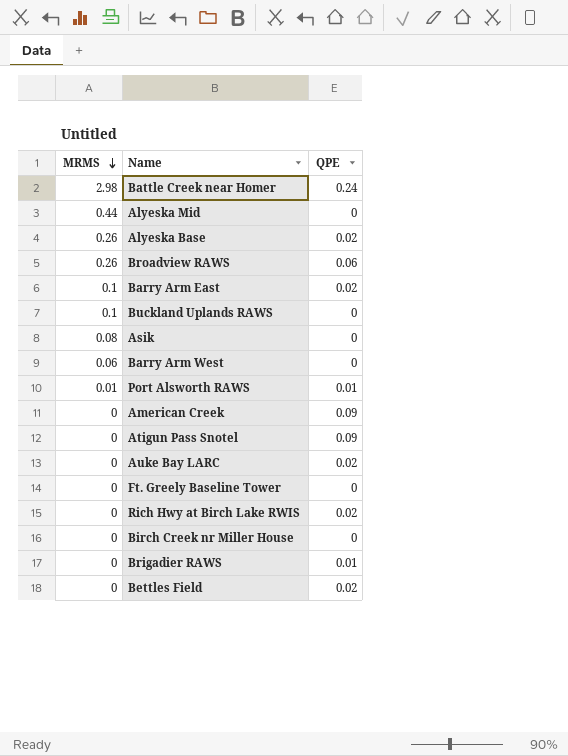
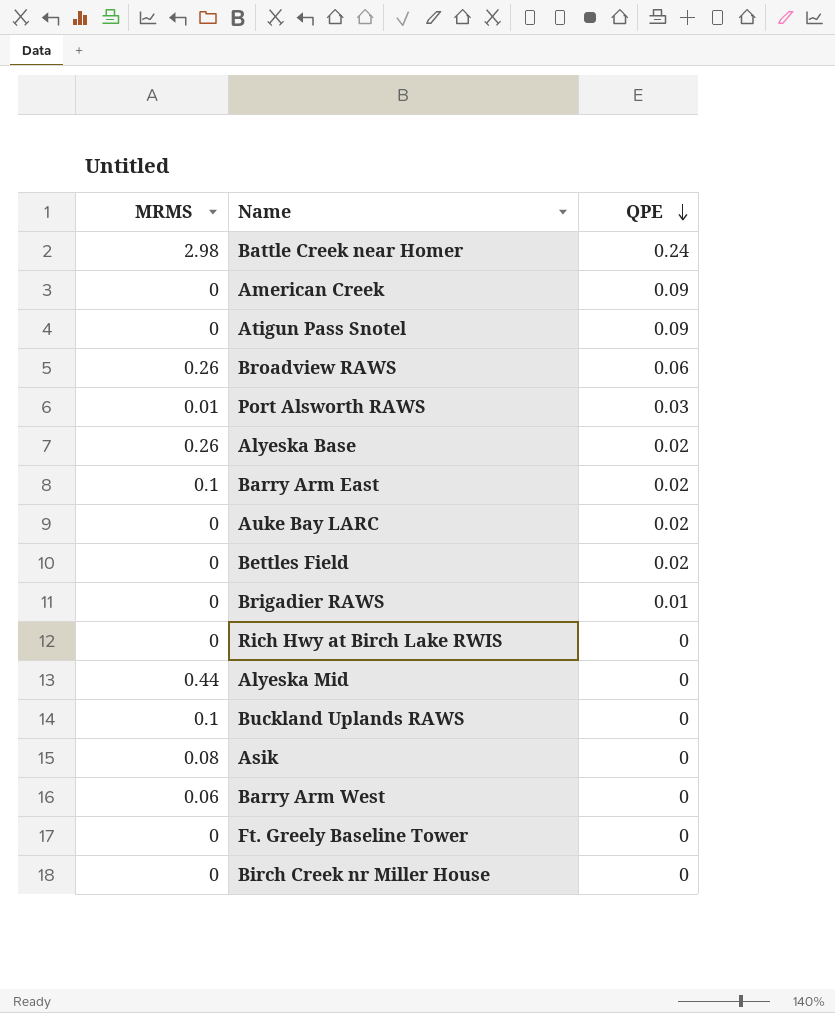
row order: MRMS descending -> QPE descending
Port Alsworth RAWS | QPE: 0.01 -> 0.03
Rich Hwy at Birch Lake RWIS | QPE: 0.02 -> 0

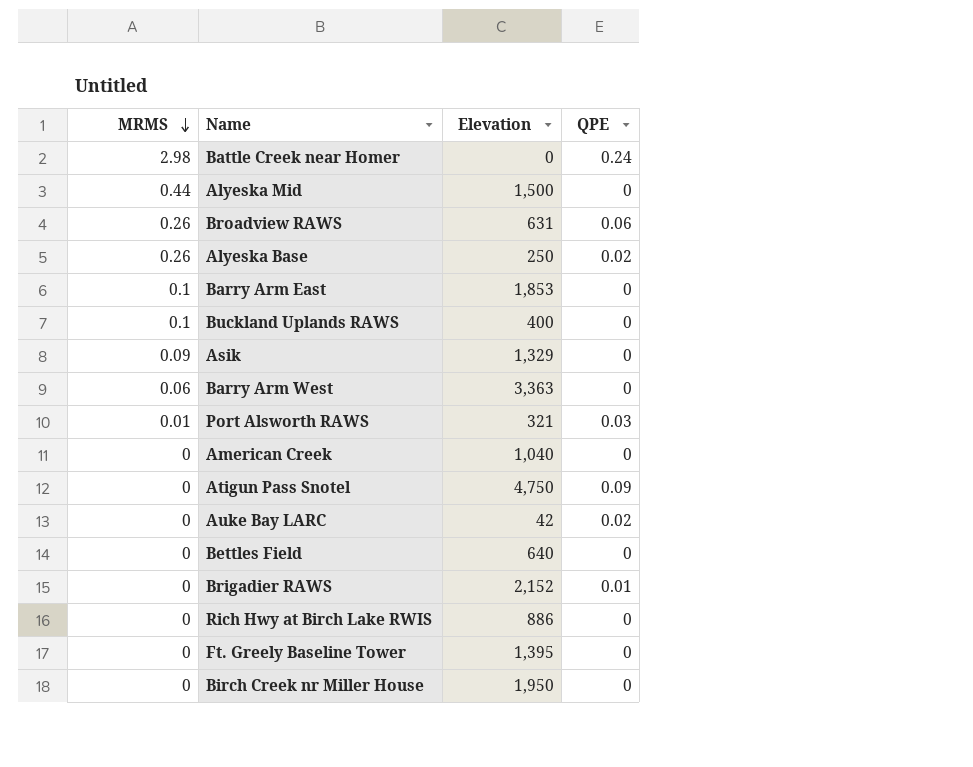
row order: QPE descending -> MRMS descending
column Elevation | position: none -> 3
Barry Arm East | QPE: 0.02 -> 0
Asik | MRMS: 0.08 -> 0.09
American Creek | QPE: 0.09 -> 0
Bettles Field | QPE: 0.02 -> 0

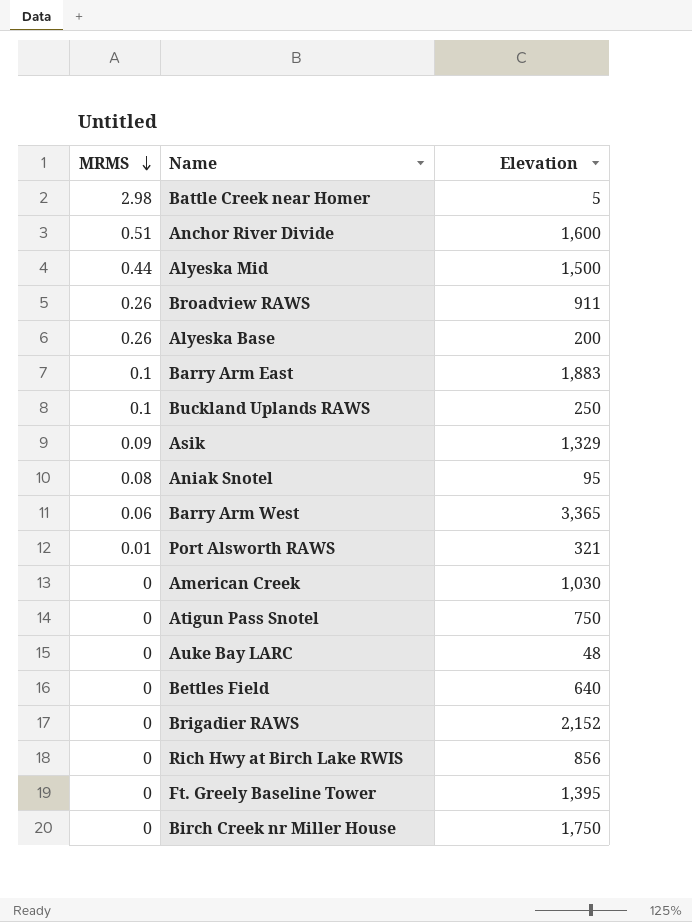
column QPE | position: 4 -> none
Battle Creek near Homer | Elevation: 0 -> 5
row Anchor River Divide: none -> 0.51 | 1,600
Broadview RAWS | Elevation: 631 -> 911
Alyeska Base | Elevation: 250 -> 200
Barry Arm East | Elevation: 1,853 -> 1,883
Buckland Uplands RAWS | Elevation: 400 -> 250
row Aniak Snotel: none -> 0.08 | 95
Barry Arm West | Elevation: 3,363 -> 3,365
American Creek | Elevation: 1,040 -> 1,030
Atigun Pass Snotel | Elevation: 4,750 -> 750
Auke Bay LARC | Elevation: 42 -> 48
Rich Hwy at Birch Lake RWIS | Elevation: 886 -> 856
Birch Creek nr Miller House | Elevation: 1,950 -> 1,750

